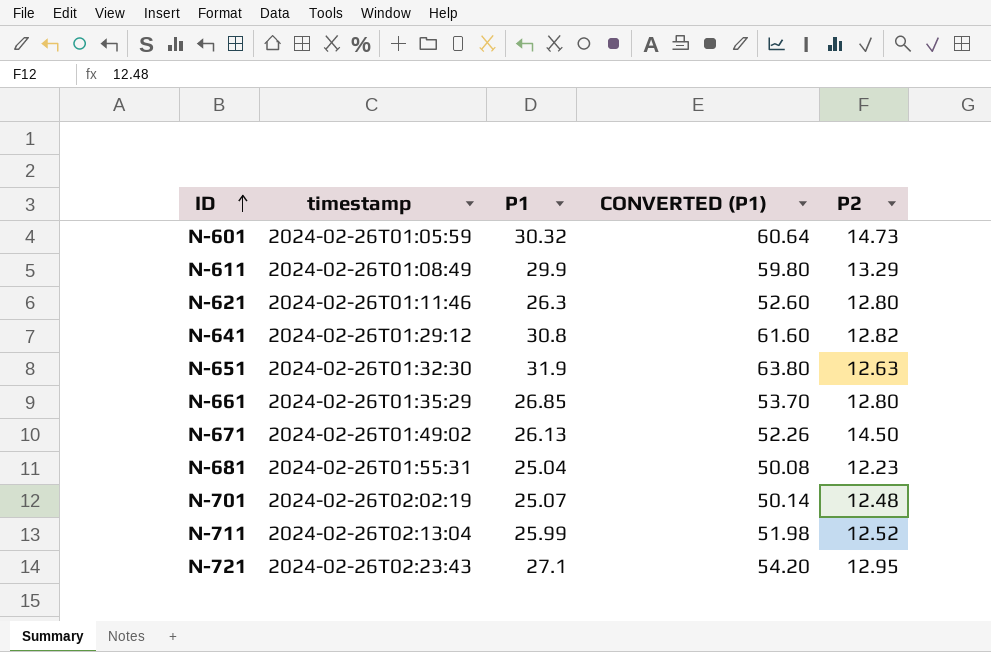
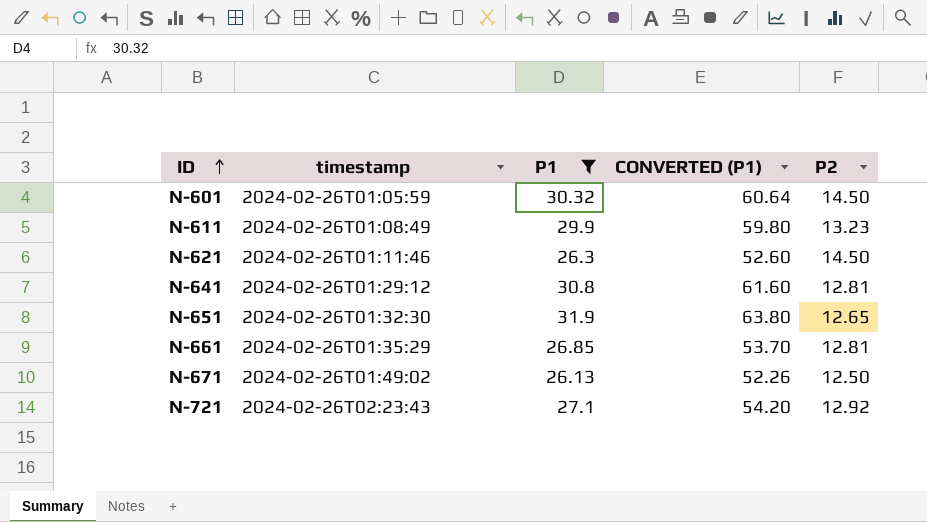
filter: none -> P1 >= 26.13
N-601 | P2: 14.73 -> 14.50
N-611 | P2: 13.29 -> 13.23
N-621 | P2: 12.80 -> 14.50
N-641 | P2: 12.82 -> 12.81
N-651 | P2: 12.63 -> 12.65
N-661 | P2: 12.80 -> 12.81
N-671 | P2: 14.50 -> 12.50
N-721 | P2: 12.95 -> 12.92

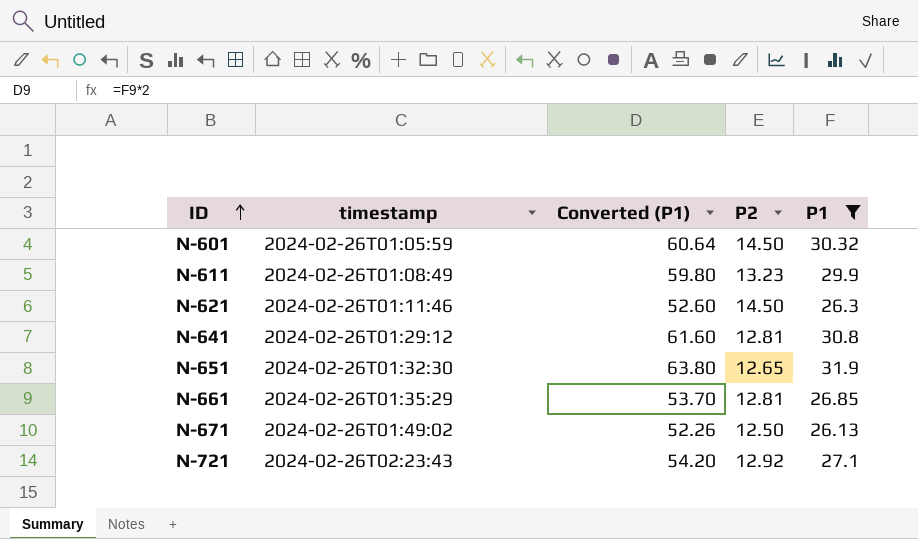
column name: CONVERTED (P1) -> Converted (P1)
column P1 | position: 3 -> 5

